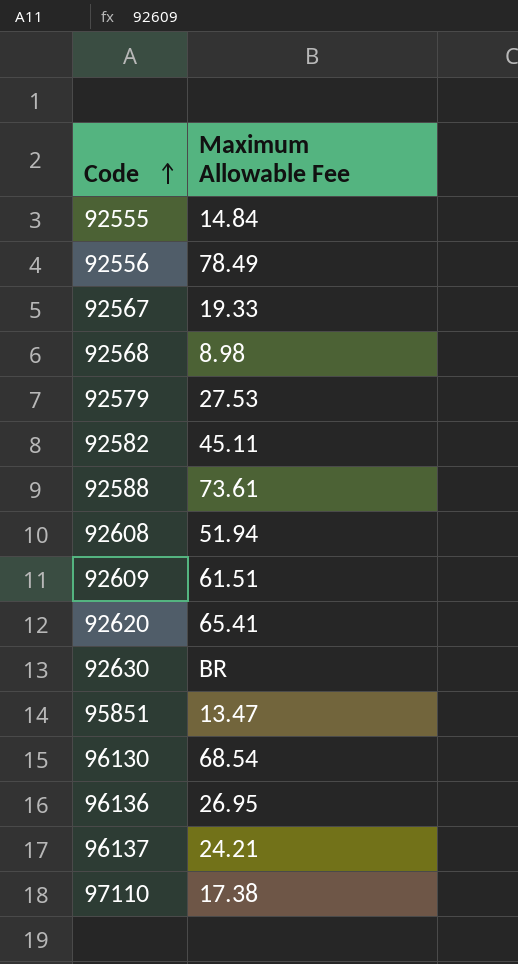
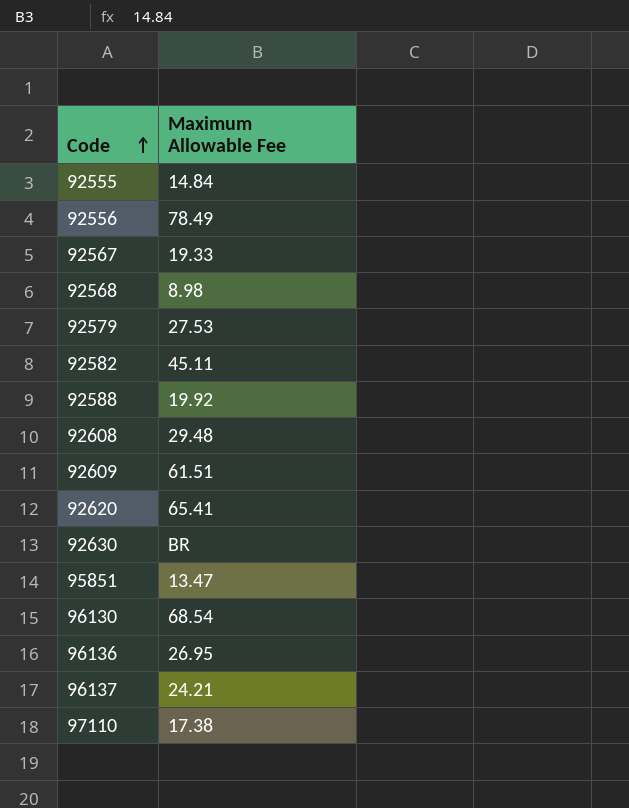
92588 | Maximum Allowable Fee: 73.61 -> 19.92
92608 | Maximum Allowable Fee: 51.94 -> 29.48

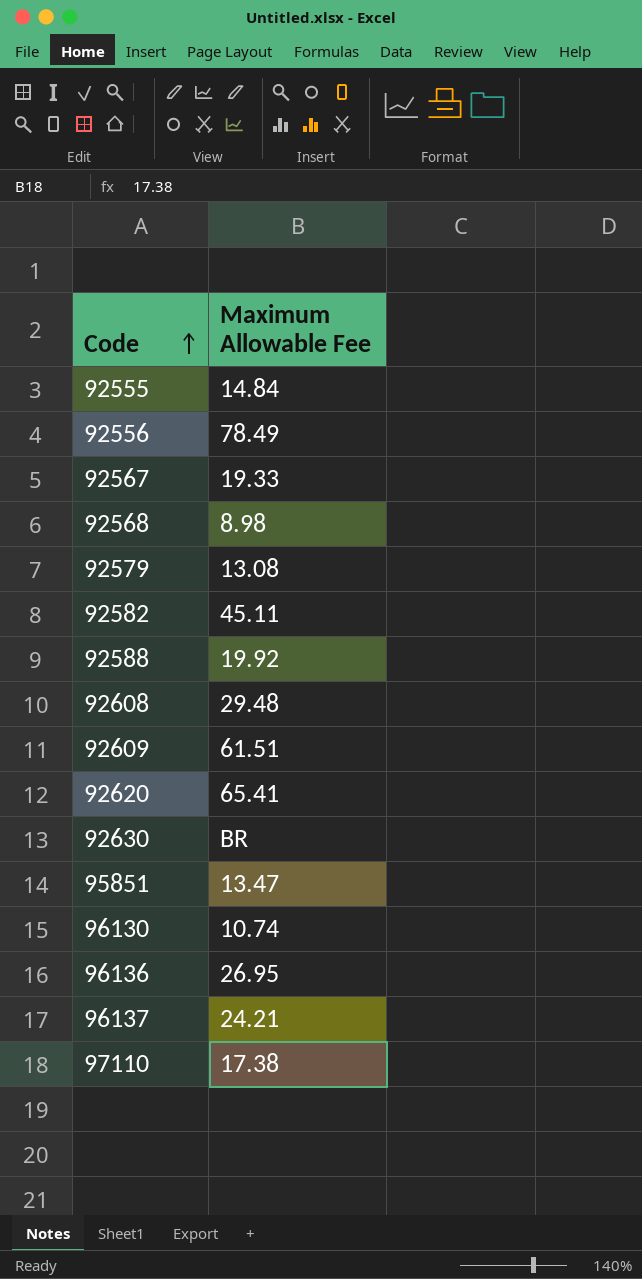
92579 | Maximum Allowable Fee: 27.53 -> 13.08
96130 | Maximum Allowable Fee: 68.54 -> 10.74

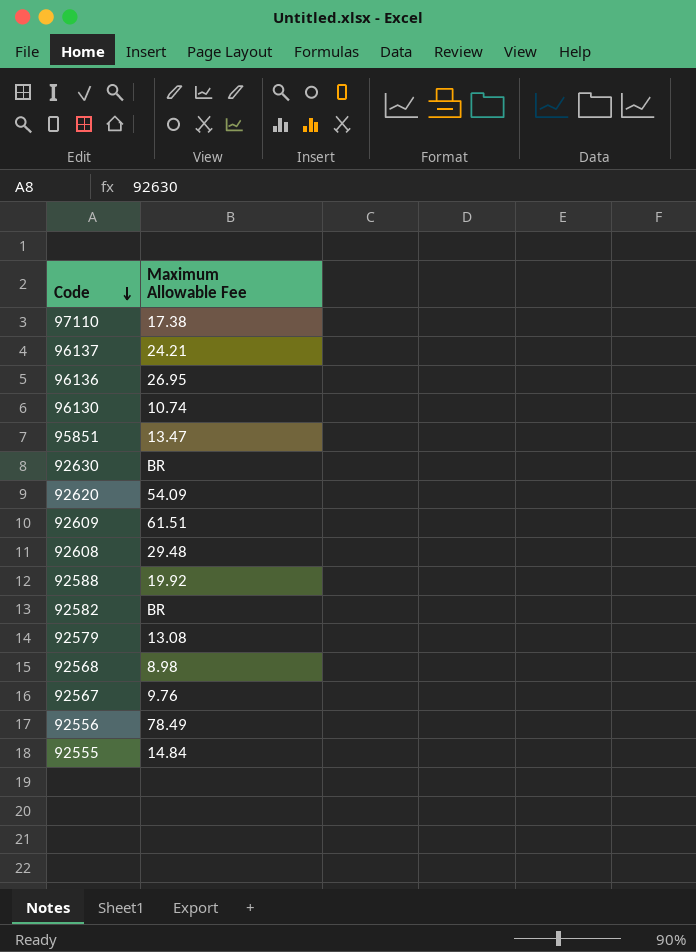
row order: Code ascending -> Code descending
92620 | Maximum Allowable Fee: 65.41 -> 54.09
92582 | Maximum Allowable Fee: 45.11 -> BR
92567 | Maximum Allowable Fee: 19.33 -> 9.76

